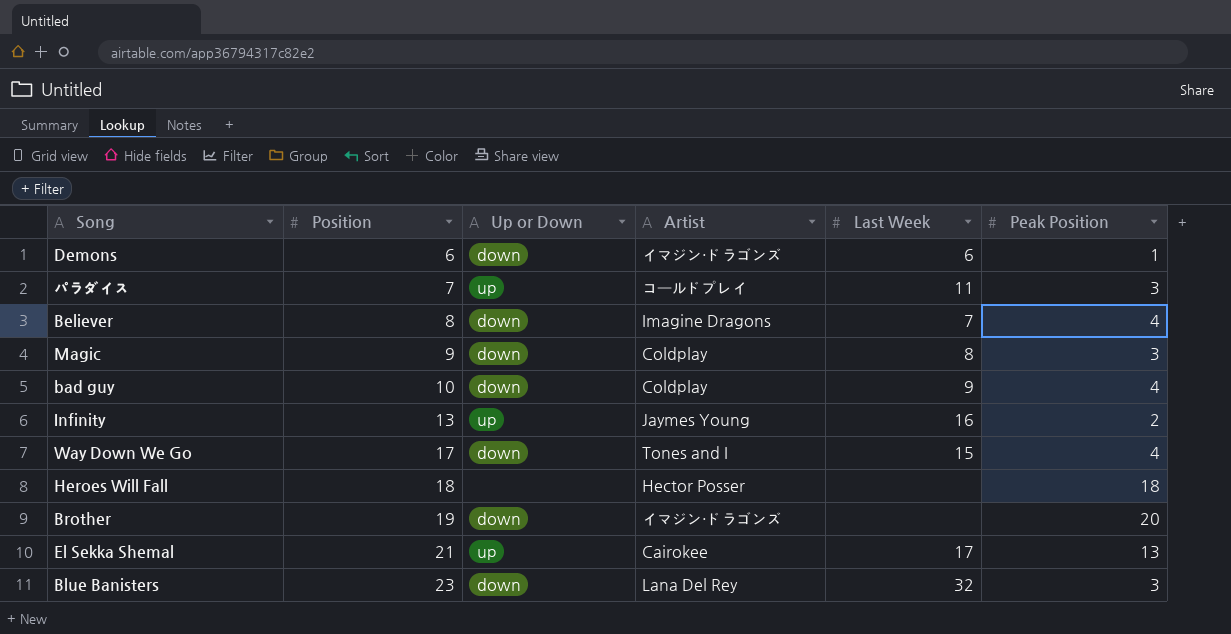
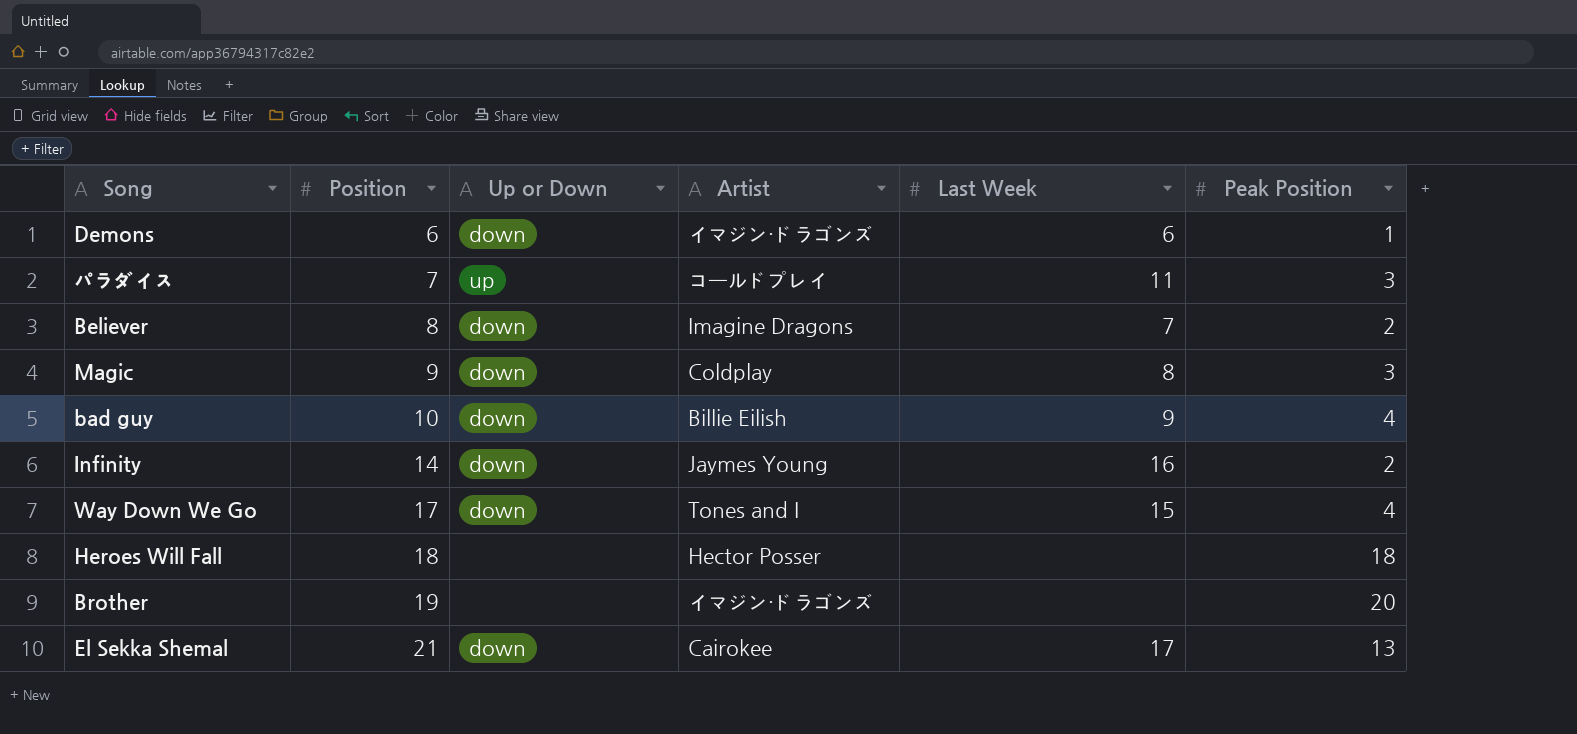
row Blue Banisters: 23 | down | Lana Del Rey | 32 | 3 -> none
Believer | Peak Position: 4 -> 2
bad guy | Artist: Coldplay -> Billie Eilish
Infinity | Position: 13 -> 14
Infinity | Up or Down: up -> down
Brother | Up or Down: down -> none
El Sekka Shemal | Up or Down: up -> down

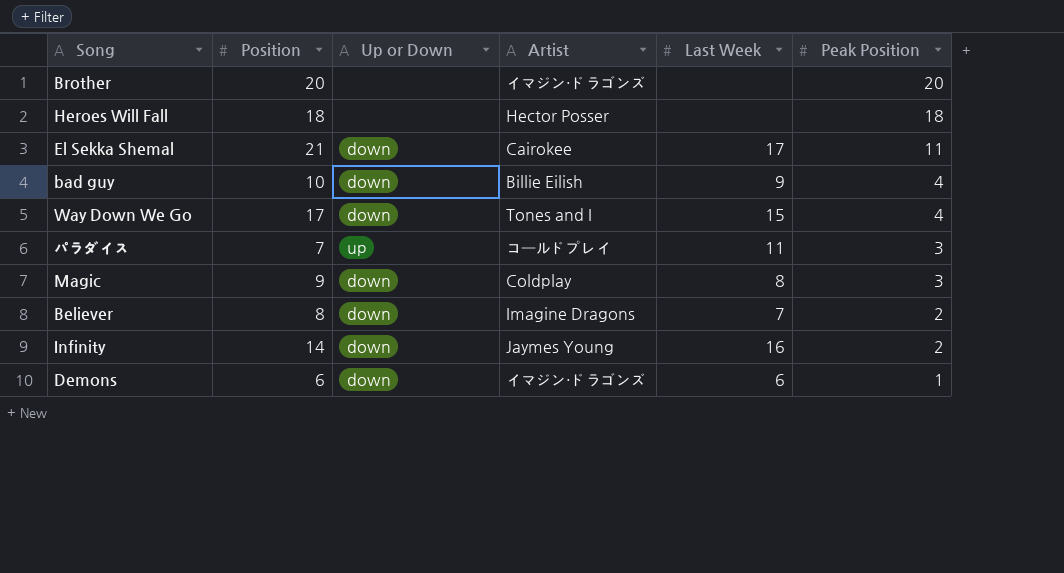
row order: Position ascending -> Peak Position descending
Brother | Position: 19 -> 20
El Sekka Shemal | Peak Position: 13 -> 11

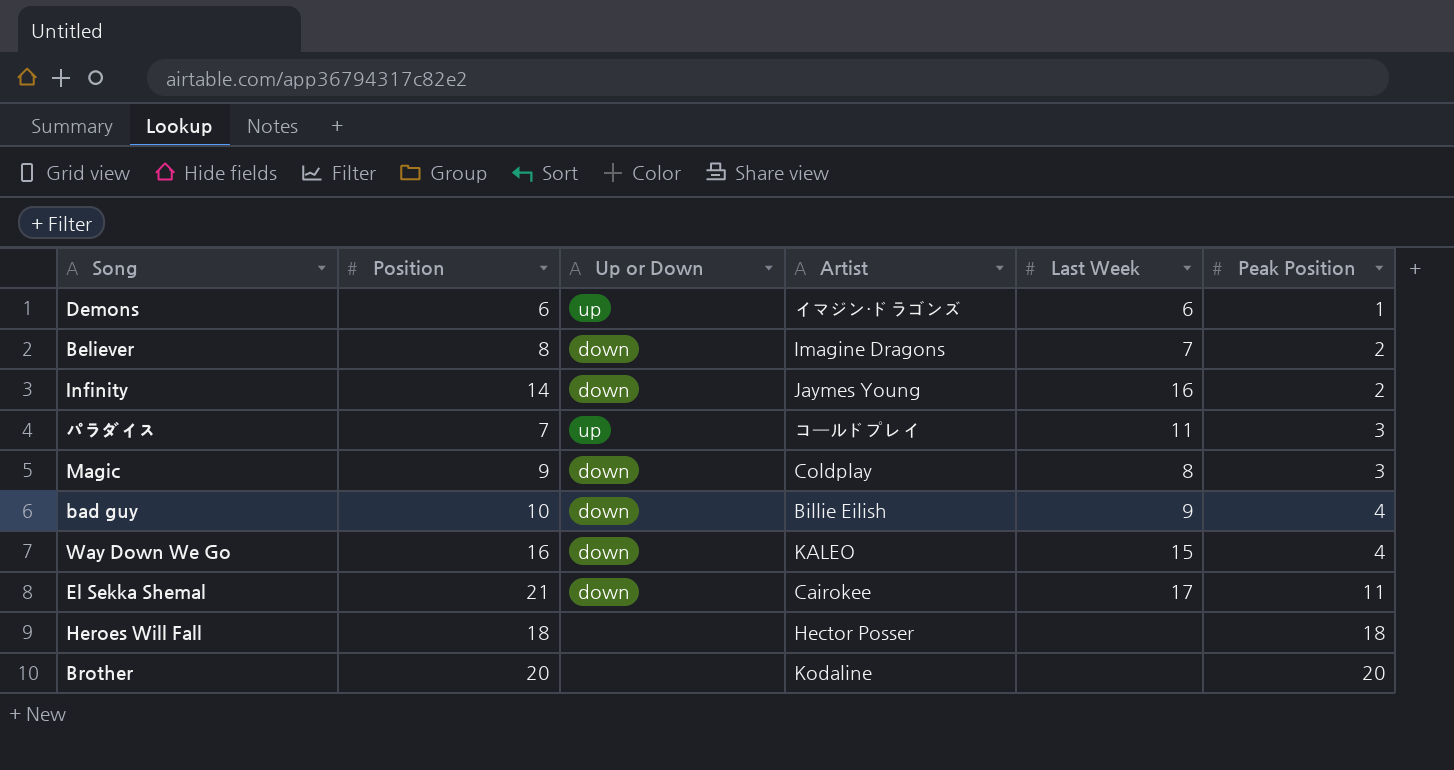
row order: Peak Position descending -> Peak Position ascending
Demons | Up or Down: down -> up
Way Down We Go | Position: 17 -> 16
Way Down We Go | Artist: Tones and I -> KALEO
Brother | Artist: イマジン・ドラゴンズ -> Kodaline

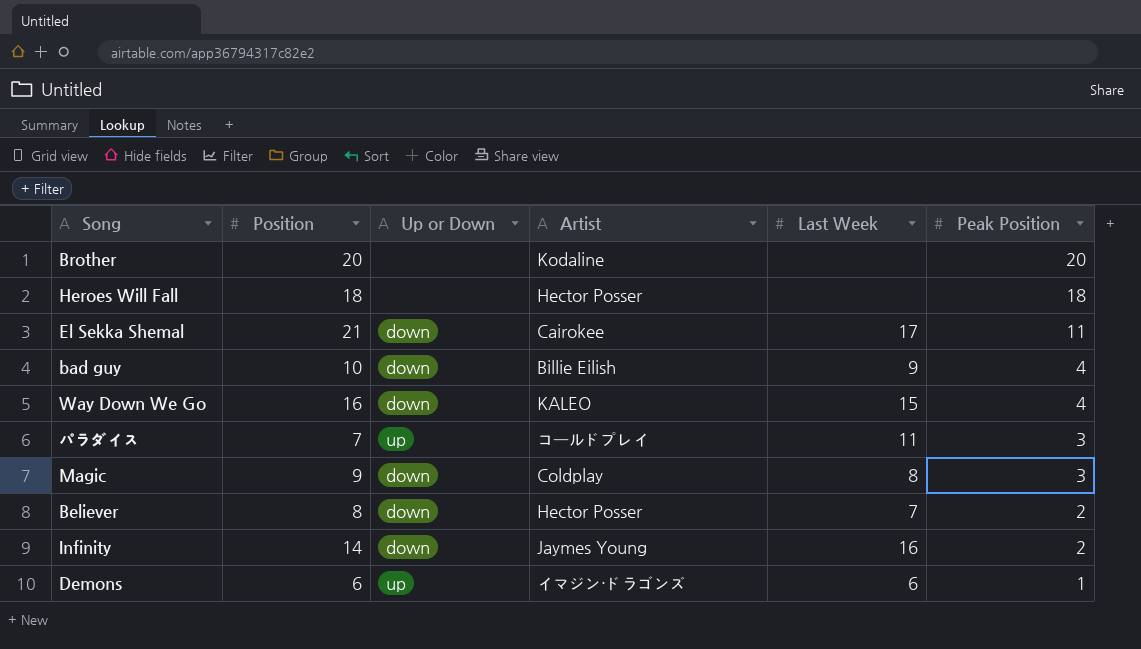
row order: Peak Position ascending -> Peak Position descending
Believer | Artist: Imagine Dragons -> Hector Posser

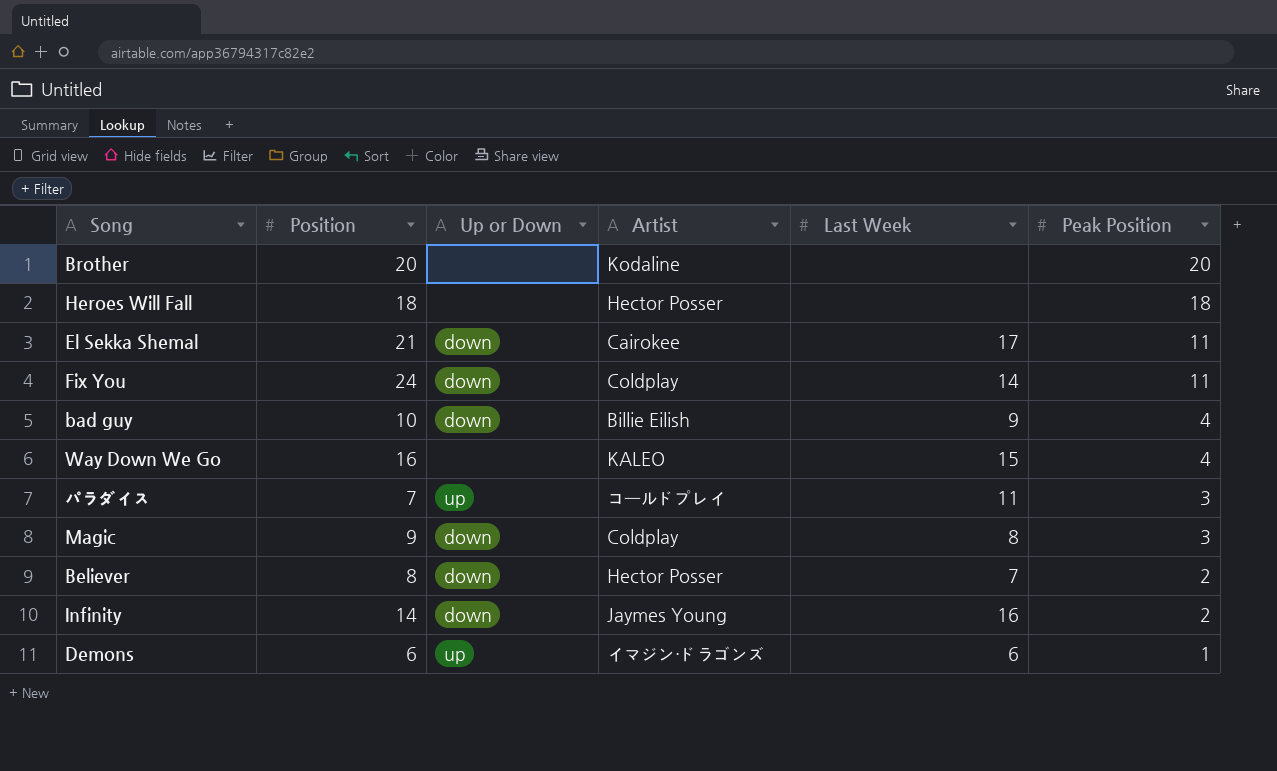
row Fix You: none -> 24 | down | Coldplay | 14 | 11
Way Down We Go | Up or Down: down -> none

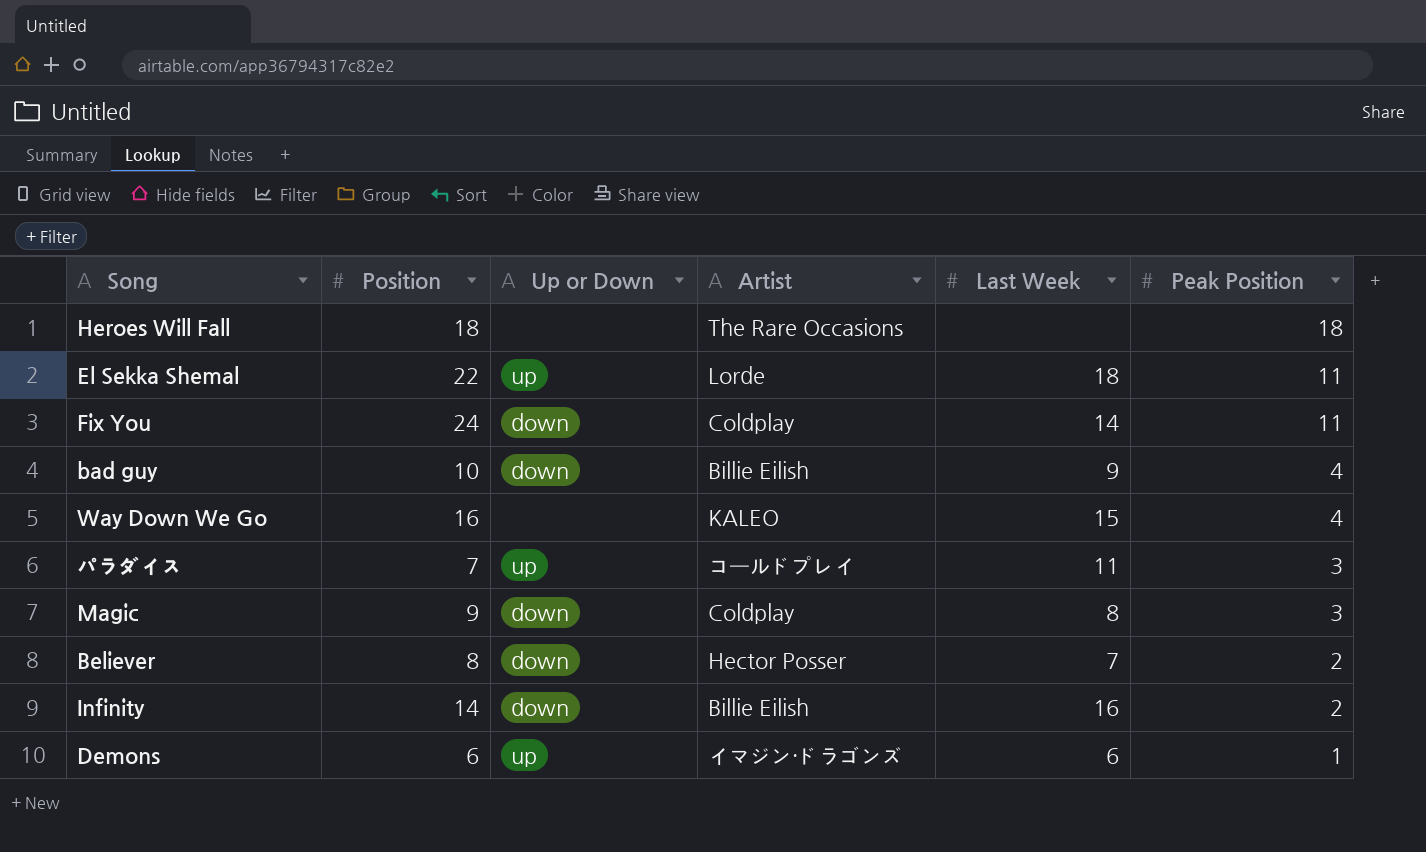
row Brother: 20 | none | Kodaline | none | 20 -> none
Heroes Will Fall | Artist: Hector Posser -> The Rare Occasions
El Sekka Shemal | Position: 21 -> 22
El Sekka Shemal | Up or Down: down -> up
El Sekka Shemal | Artist: Cairokee -> Lorde
El Sekka Shemal | Last Week: 17 -> 18
Infinity | Artist: Jaymes Young -> Billie Eilish

